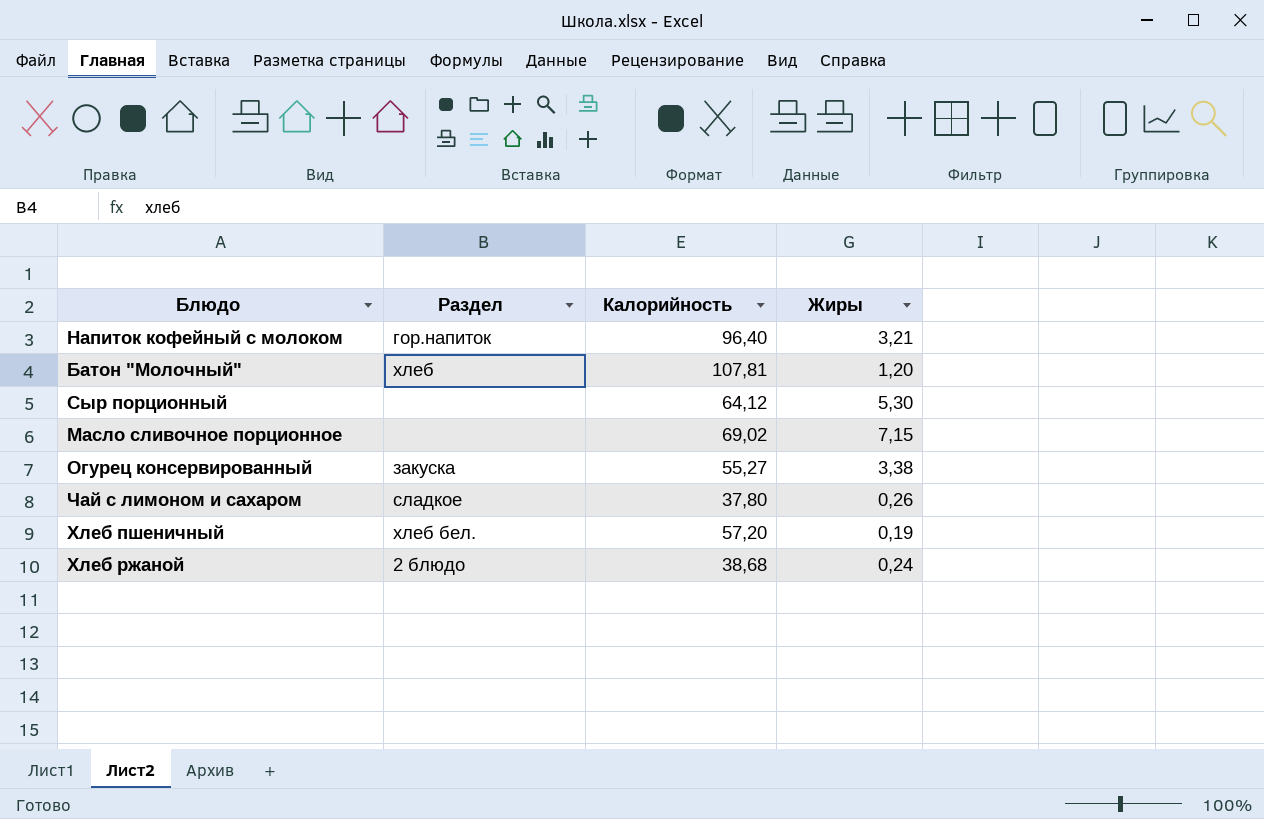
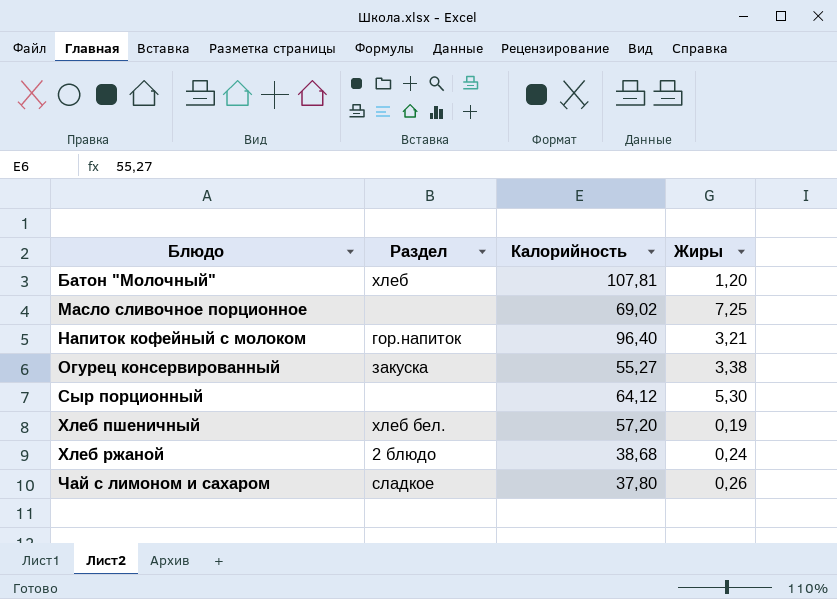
row order: none -> Блюдо ascending
Масло сливочное порционное | Жиры: 7,15 -> 7,25

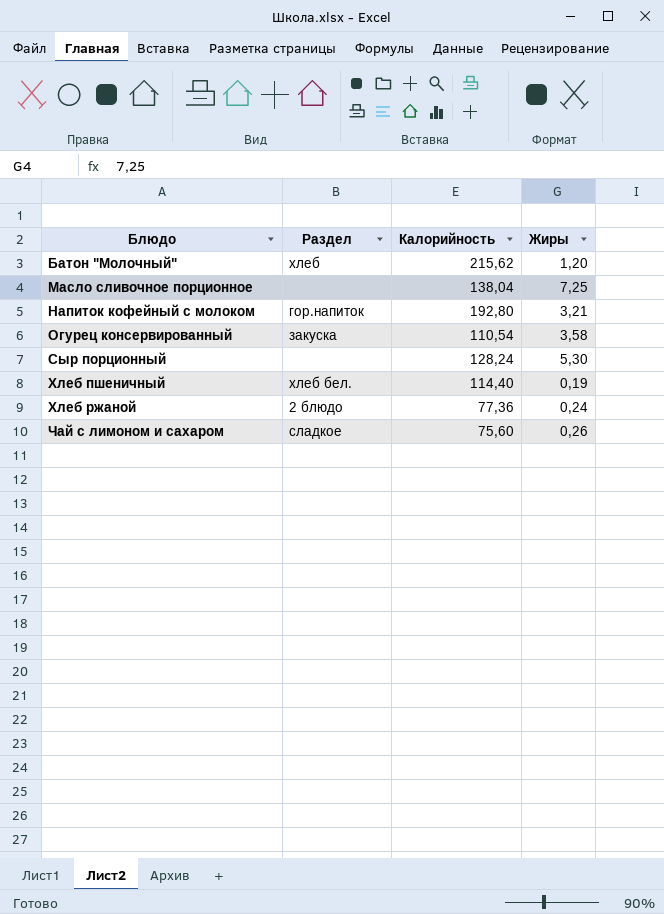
Батон "Молочный" | Калорийность: 107,81 -> 215,62
Масло сливочное порционное | Калорийность: 69,02 -> 138,04
Напиток кофейный с молоком | Калорийность: 96,40 -> 192,80
Огурец консервированный | Калорийность: 55,27 -> 110,54
Огурец консервированный | Жиры: 3,38 -> 3,58
Сыр порционный | Калорийность: 64,12 -> 128,24
Хлеб пшеничный | Калорийность: 57,20 -> 114,40
Хлеб ржаной | Калорийность: 38,68 -> 77,36
Чай с лимоном и сахаром | Калорийность: 37,80 -> 75,60

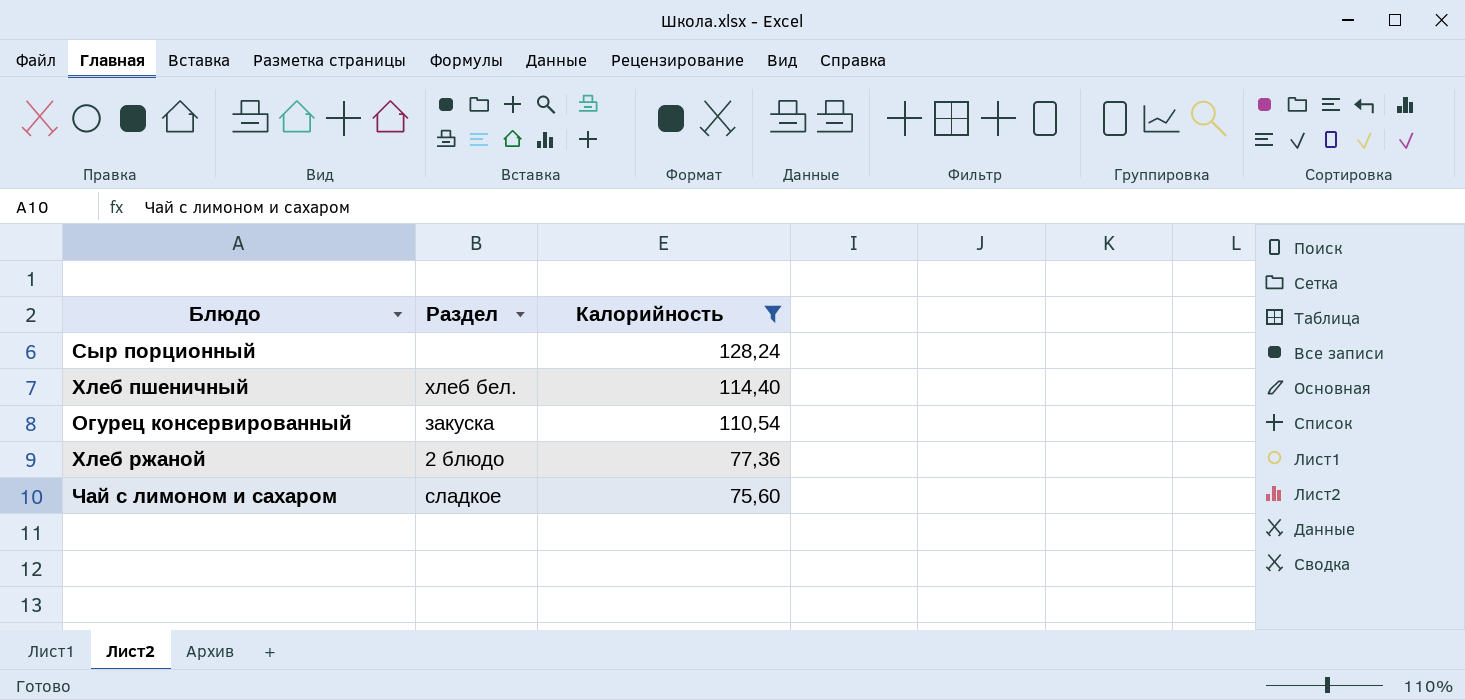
filter: none -> Калорийность <= 128,24
row order: Блюдо ascending -> Калорийность descending
column Жиры | position: 4 -> none

